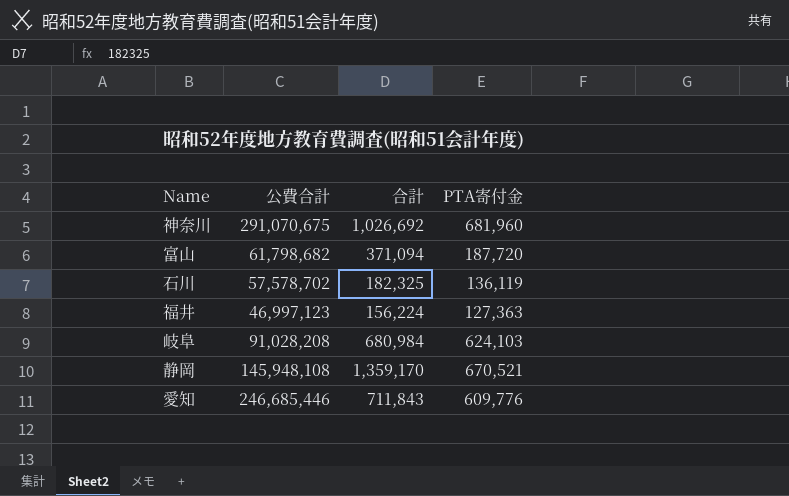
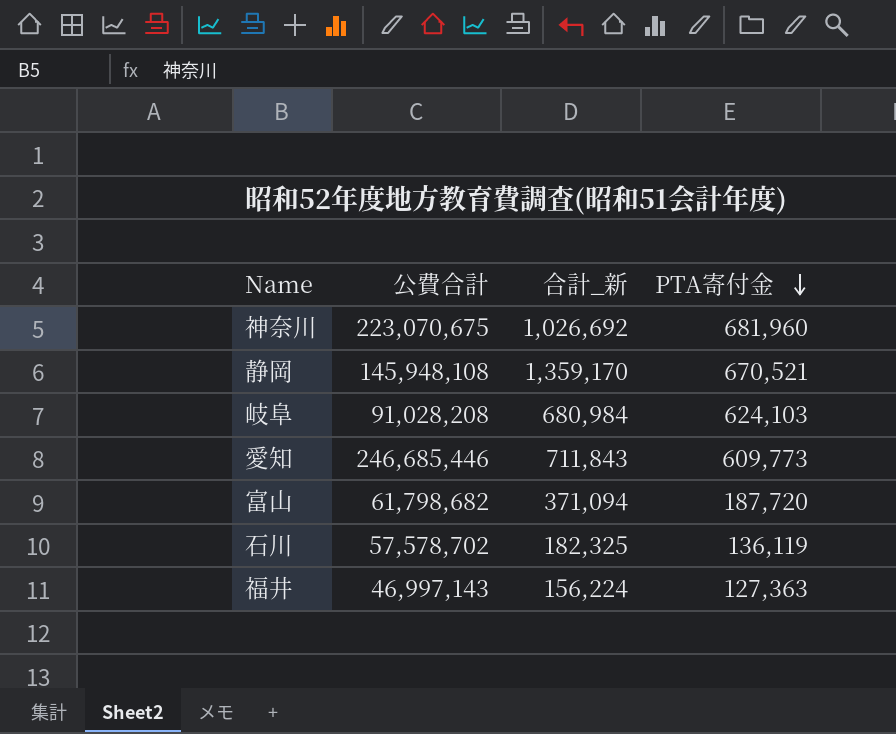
row order: none -> PTA寄付金 descending
column name: 合計 -> 合計_新
神奈川 | 公費合計: 291,070,675 -> 223,070,675
愛知 | PTA寄付金: 609,776 -> 609,773
福井 | 公費合計: 46,997,123 -> 46,997,143

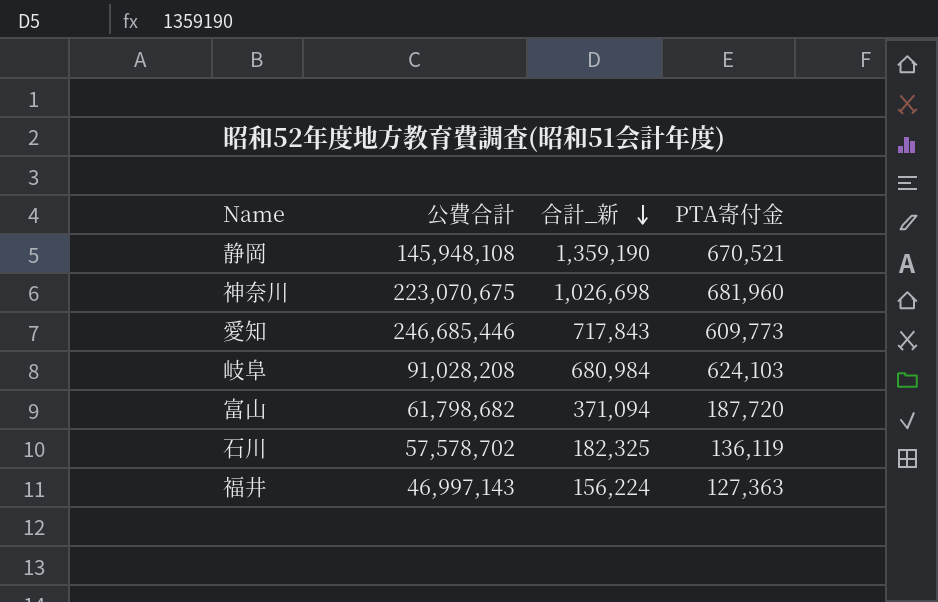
row order: PTA寄付金 descending -> 合計_新 descending
静岡 | 合計_新: 1,359,170 -> 1,359,190
神奈川 | 合計_新: 1,026,692 -> 1,026,698
愛知 | 合計_新: 711,843 -> 717,843

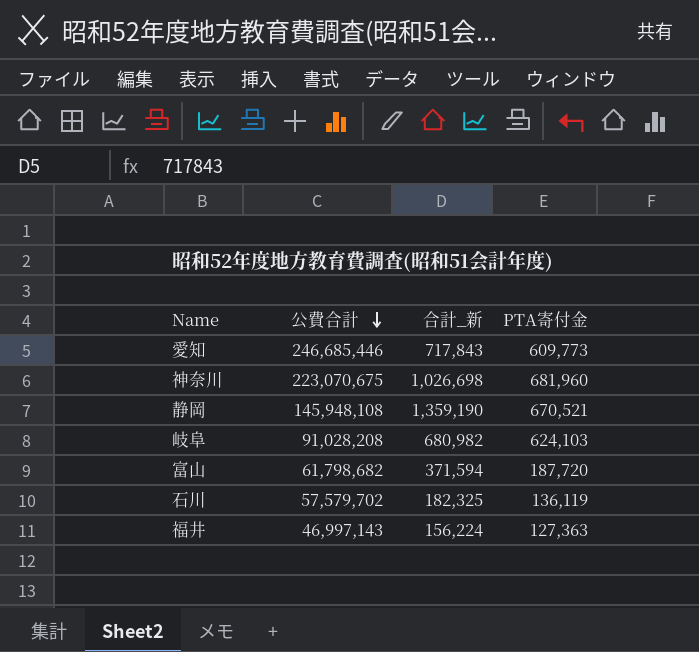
row order: 合計_新 descending -> 公費合計 descending
岐阜 | 合計_新: 680,984 -> 680,982
富山 | 合計_新: 371,094 -> 371,594
石川 | 公費合計: 57,578,702 -> 57,579,702

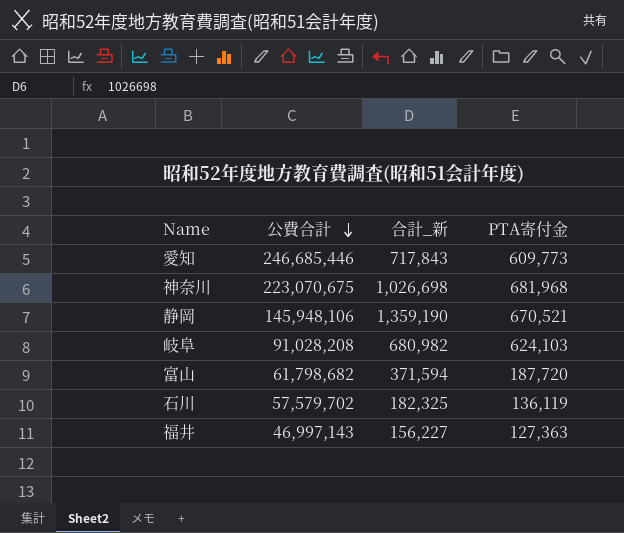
神奈川 | PTA寄付金: 681,960 -> 681,968
静岡 | 公費合計: 145,948,108 -> 145,948,106
福井 | 合計_新: 156,224 -> 156,227

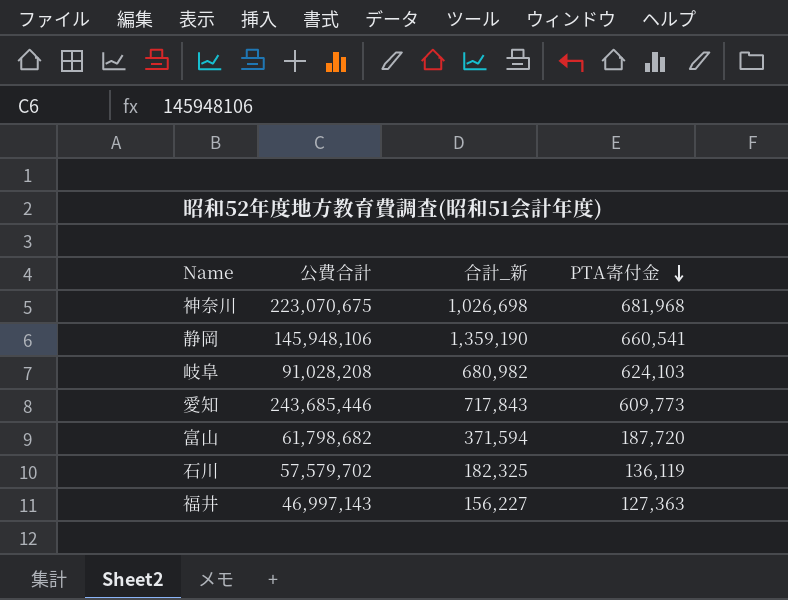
row order: 公費合計 descending -> PTA寄付金 descending
静岡 | PTA寄付金: 670,521 -> 660,541
愛知 | 公費合計: 246,685,446 -> 243,685,446

